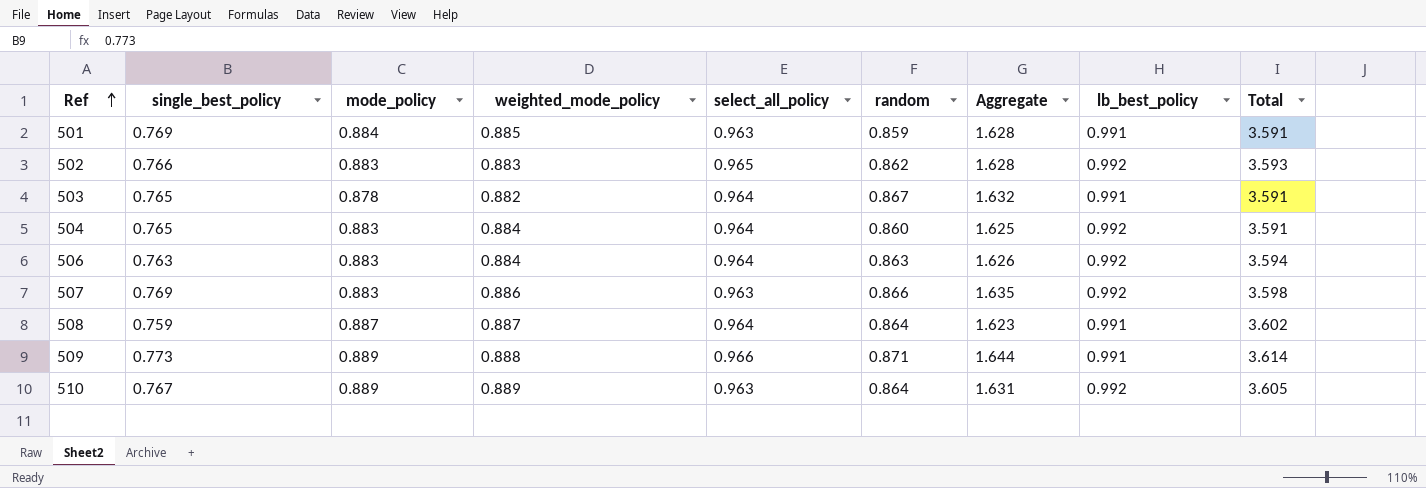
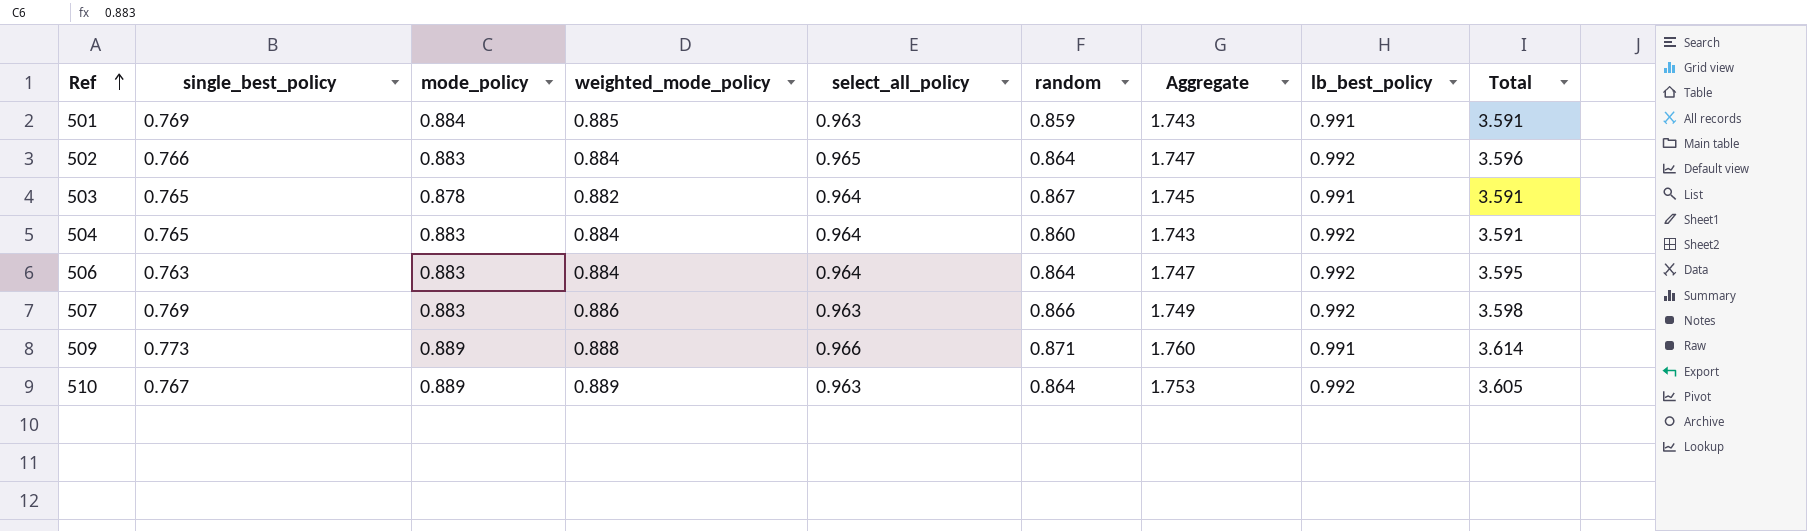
column Aggregate | formula: [single_best_policy] + [random] -> [mode_policy] + [random]
row 508: 0.759 | 0.887 | 0.887 | 0.964 | 0.864 | 1.623 | 0.991 | 3.602 -> none
502 | weighted_mode_policy: 0.883 -> 0.884
502 | random: 0.862 -> 0.864
502 | Total: 3.593 -> 3.596
506 | random: 0.863 -> 0.864
506 | Total: 3.594 -> 3.595

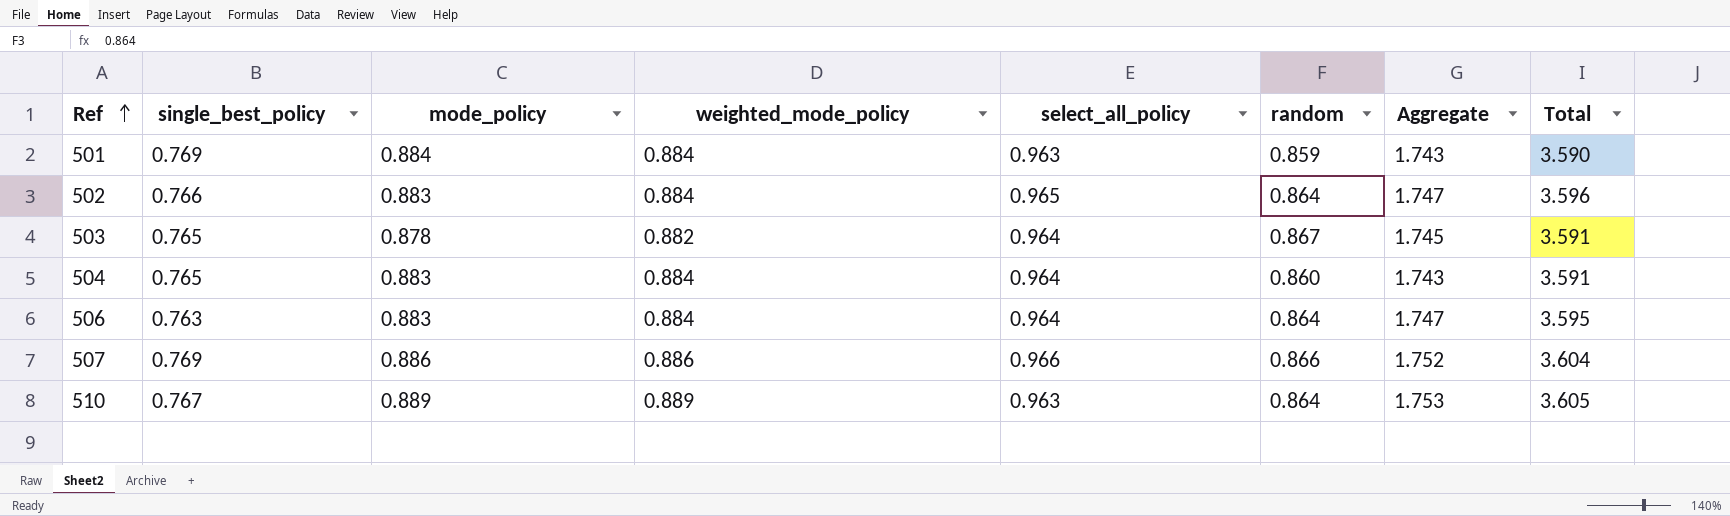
column lb_best_policy | position: 8 -> none
row 509: 0.773 | 0.889 | 0.888 | 0.966 | 0.871 | 1.760 | 0.991 | 3.614 -> none
501 | weighted_mode_policy: 0.885 -> 0.884
501 | Total: 3.591 -> 3.590
507 | mode_policy: 0.883 -> 0.886
507 | select_all_policy: 0.963 -> 0.966
507 | Aggregate: 1.749 -> 1.752
507 | Total: 3.598 -> 3.604

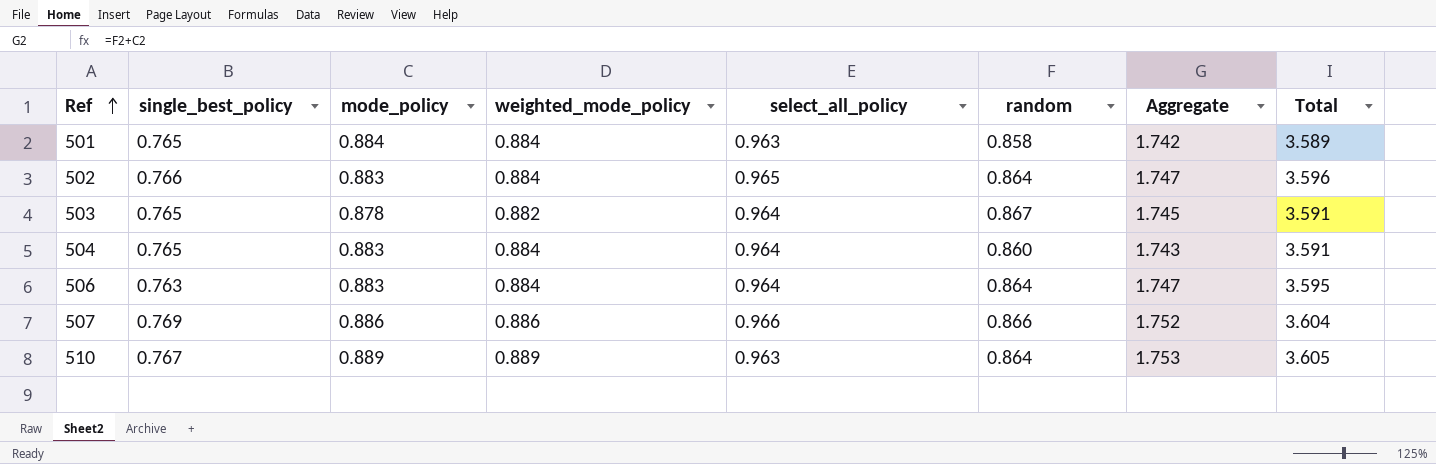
501 | single_best_policy: 0.769 -> 0.765
501 | random: 0.859 -> 0.858
501 | Aggregate: 1.743 -> 1.742
501 | Total: 3.590 -> 3.589

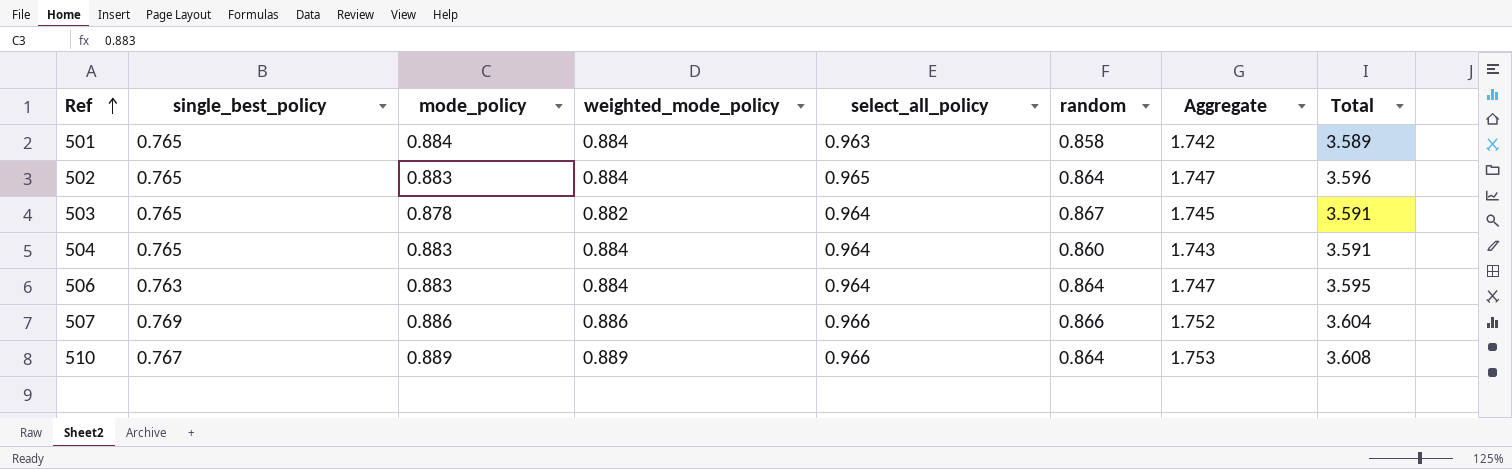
502 | single_best_policy: 0.766 -> 0.765
510 | select_all_policy: 0.963 -> 0.966
510 | Total: 3.605 -> 3.608

